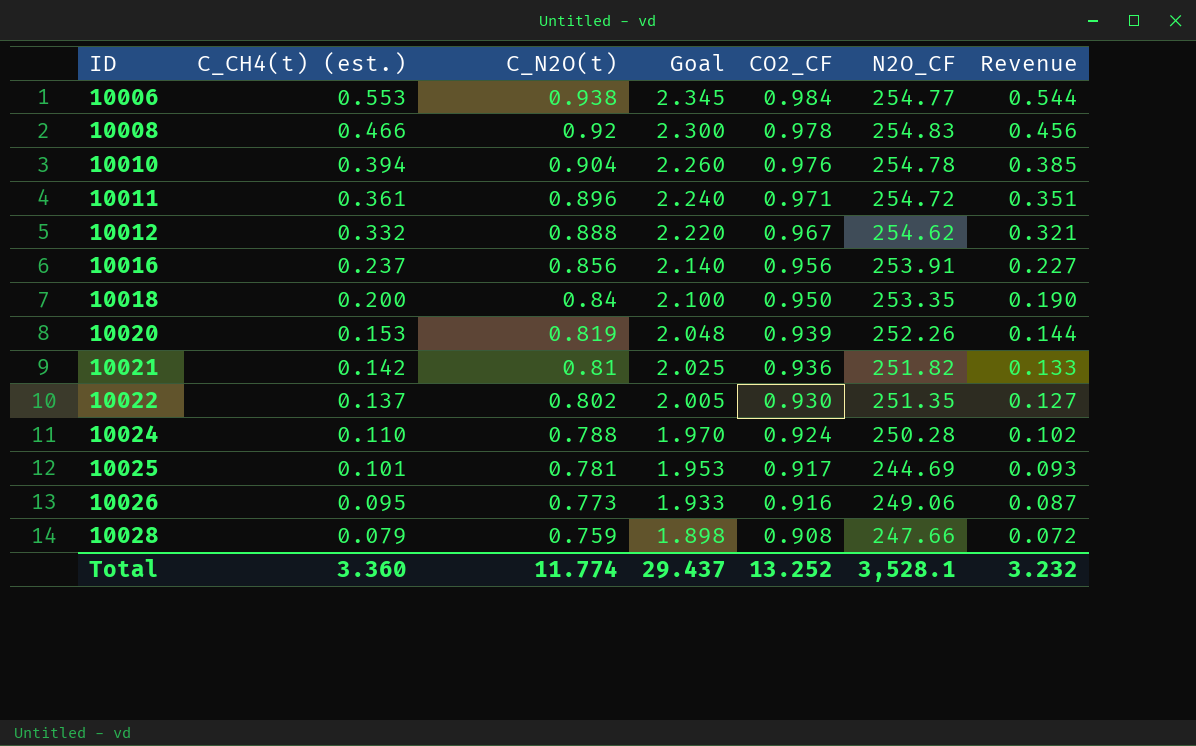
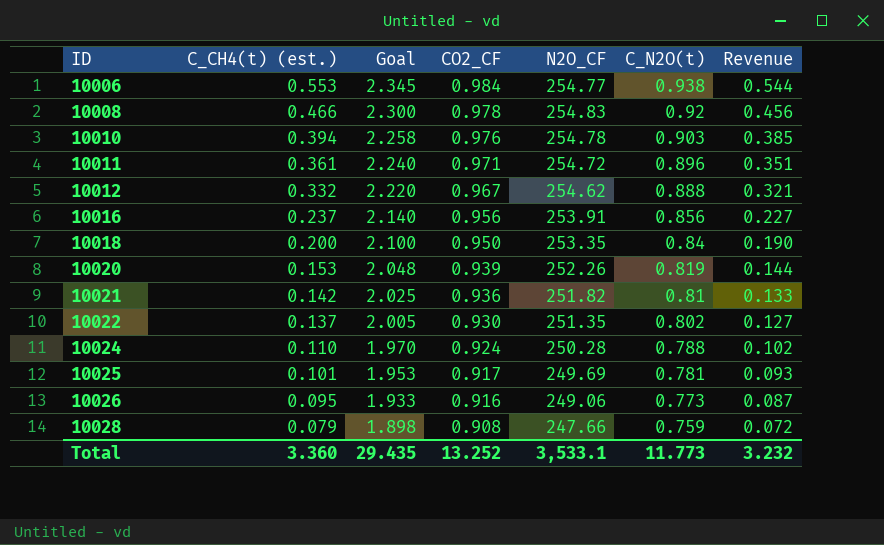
column C_N2O(t) | position: 3 -> 6
10010 | Goal: 2.260 -> 2.258
10010 | C_N2O(t): 0.904 -> 0.903
10025 | N2O_CF: 244.69 -> 249.69
Total | Goal: 29.437 -> 29.435
Total | N2O_CF: 3,528.1 -> 3,533.1
Total | C_N2O(t): 11.774 -> 11.773

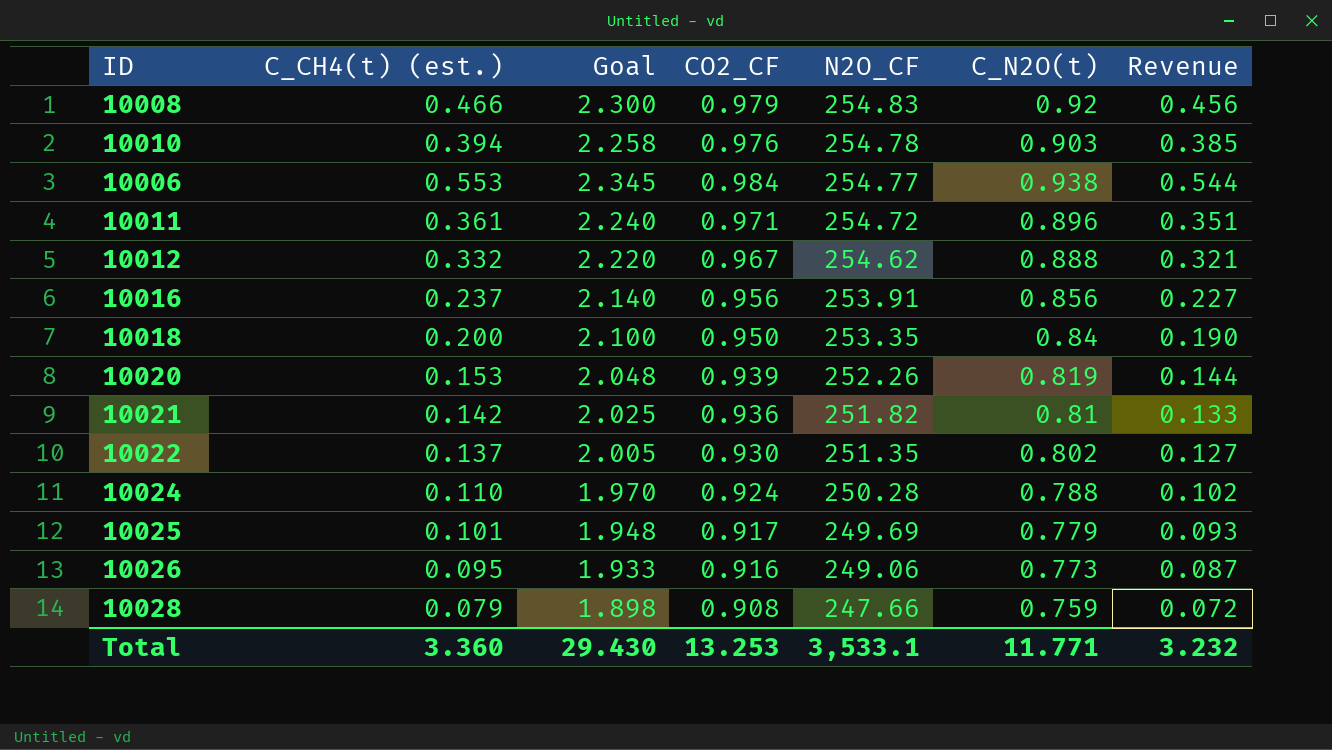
row order: ID ascending -> N2O_CF descending
10008 | CO2_CF: 0.978 -> 0.979
10025 | Goal: 1.953 -> 1.948
10025 | C_N2O(t): 0.781 -> 0.779
Total | Goal: 29.435 -> 29.430
Total | CO2_CF: 13.252 -> 13.253
Total | C_N2O(t): 11.773 -> 11.771

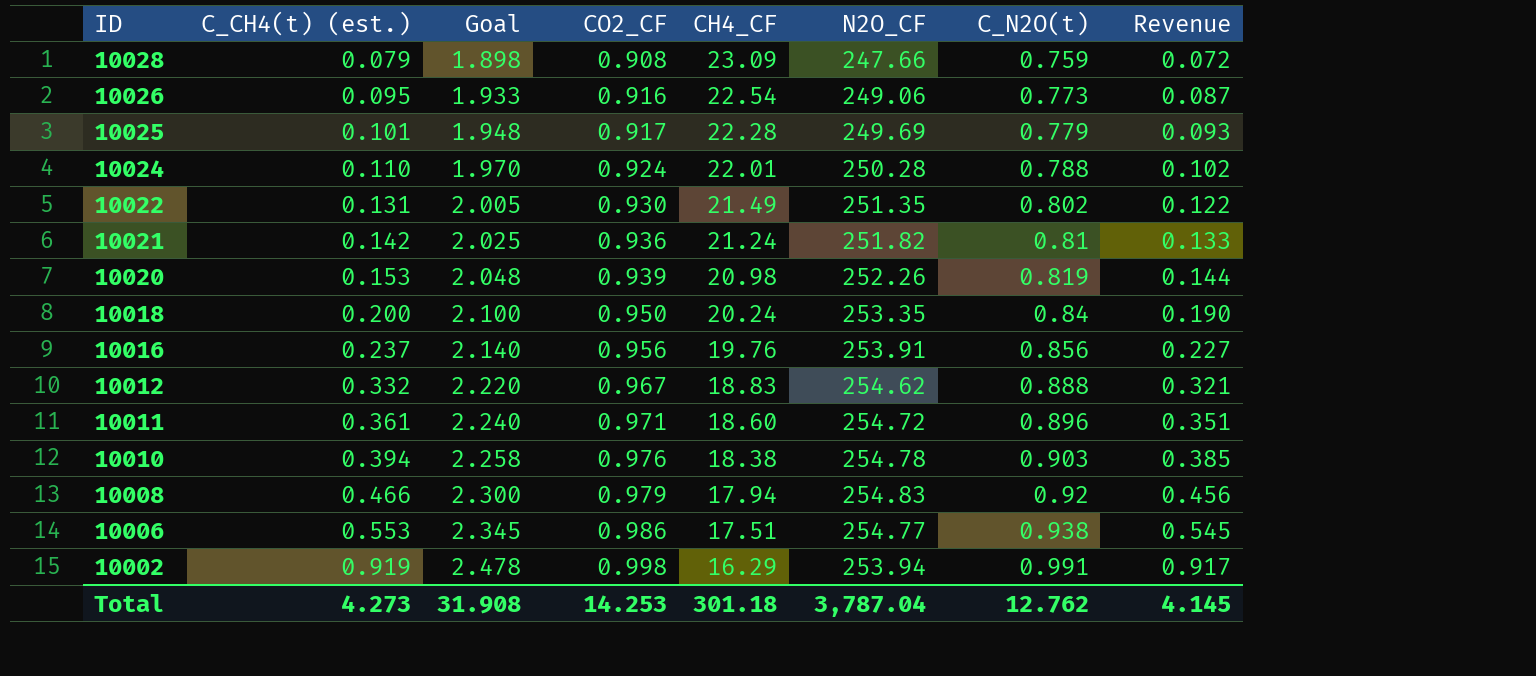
row order: N2O_CF descending -> ID descending
column CH4_CF | position: none -> 5
10022 | C_CH4(t) (est.): 0.137 -> 0.131
10022 | Revenue: 0.127 -> 0.122
10006 | CO2_CF: 0.984 -> 0.986
10006 | Revenue: 0.544 -> 0.545
row 10002: none -> 0.919 | 2.478 | 0.998 | 16.29 | 253.94 | 0.991 | 0.917
Total | C_CH4(t) (est.): 3.360 -> 4.273
Total | Goal: 29.430 -> 31.908
Total | CO2_CF: 13.253 -> 14.253
Total | N2O_CF: 3,533.1 -> 3,787.04
Total | C_N2O(t): 11.771 -> 12.762
Total | Revenue: 3.232 -> 4.145

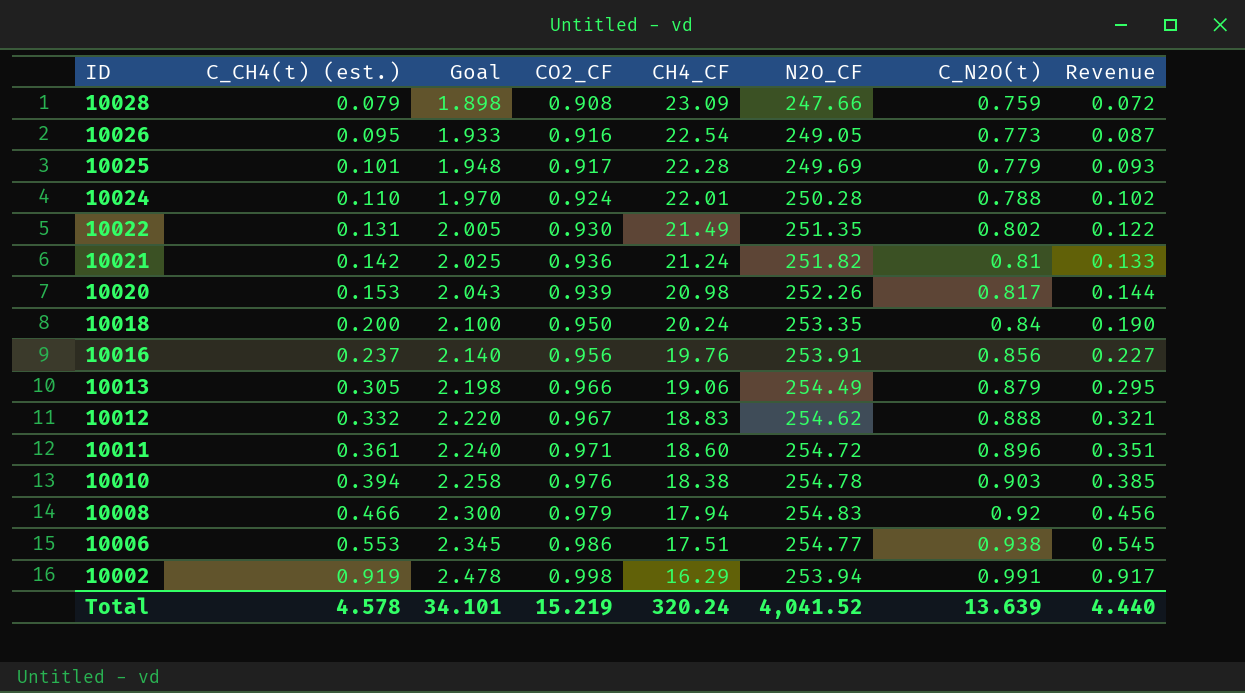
10026 | N2O_CF: 249.06 -> 249.05
10020 | Goal: 2.048 -> 2.043
10020 | C_N2O(t): 0.819 -> 0.817
row 10013: none -> 0.305 | 2.198 | 0.966 | 19.06 | 254.49 | 0.879 | 0.295
Total | C_CH4(t) (est.): 4.273 -> 4.578
Total | Goal: 31.908 -> 34.101
Total | CO2_CF: 14.253 -> 15.219
Total | CH4_CF: 301.18 -> 320.24
Total | N2O_CF: 3,787.04 -> 4,041.52
Total | C_N2O(t): 12.762 -> 13.639
Total | Revenue: 4.145 -> 4.440

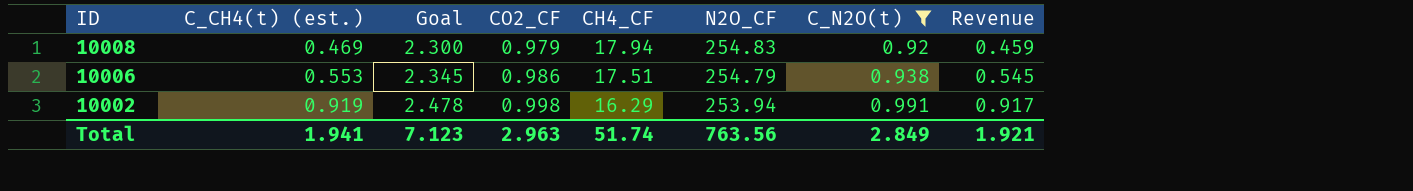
filter: none -> C_N2O(t) >= 0.92
10008 | C_CH4(t) (est.): 0.466 -> 0.469
10008 | Revenue: 0.456 -> 0.459
10006 | N2O_CF: 254.77 -> 254.79
Total | C_CH4(t) (est.): 4.578 -> 1.941
Total | Goal: 34.101 -> 7.123
Total | CO2_CF: 15.219 -> 2.963
Total | CH4_CF: 320.24 -> 51.74
Total | N2O_CF: 4,041.52 -> 763.56
Total | C_N2O(t): 13.639 -> 2.849
Total | Revenue: 4.440 -> 1.921

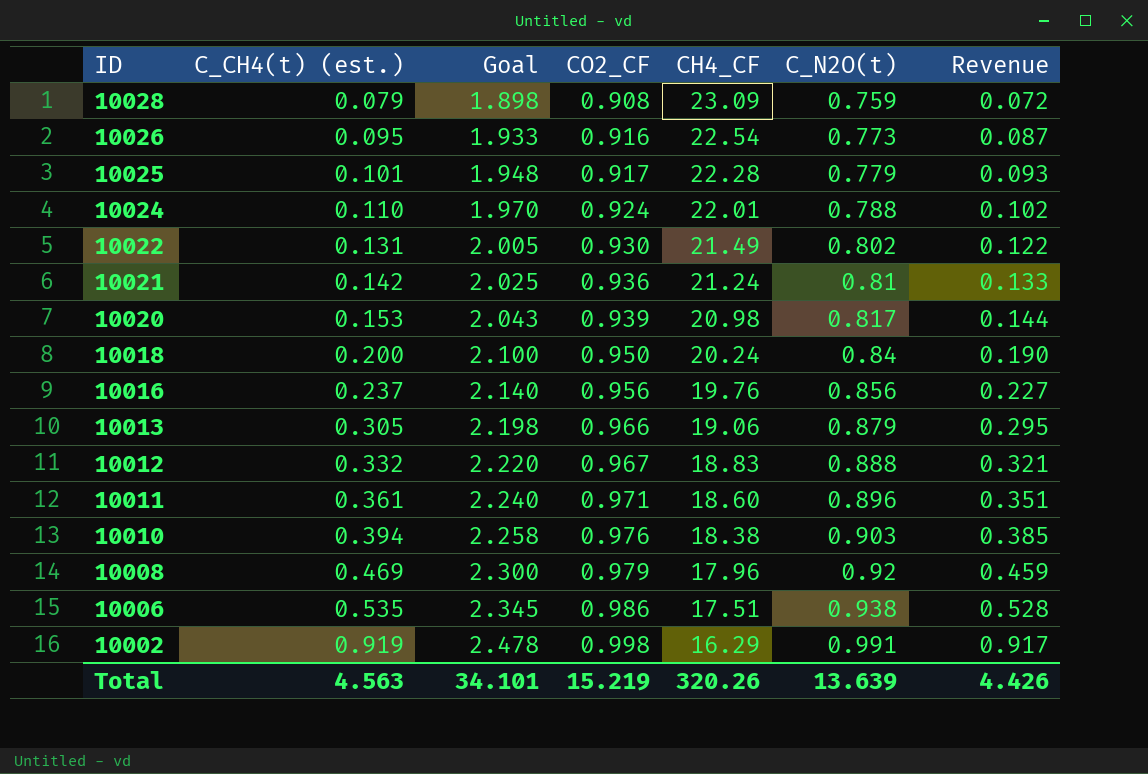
filter: C_N2O(t) >= 0.92 -> none
column N2O_CF | position: 6 -> none
10008 | CH4_CF: 17.94 -> 17.96
10006 | C_CH4(t) (est.): 0.553 -> 0.535
10006 | Revenue: 0.545 -> 0.528
Total | C_CH4(t) (est.): 1.941 -> 4.563
Total | Goal: 7.123 -> 34.101
Total | CO2_CF: 2.963 -> 15.219
Total | CH4_CF: 51.74 -> 320.26
Total | C_N2O(t): 2.849 -> 13.639
Total | Revenue: 1.921 -> 4.426

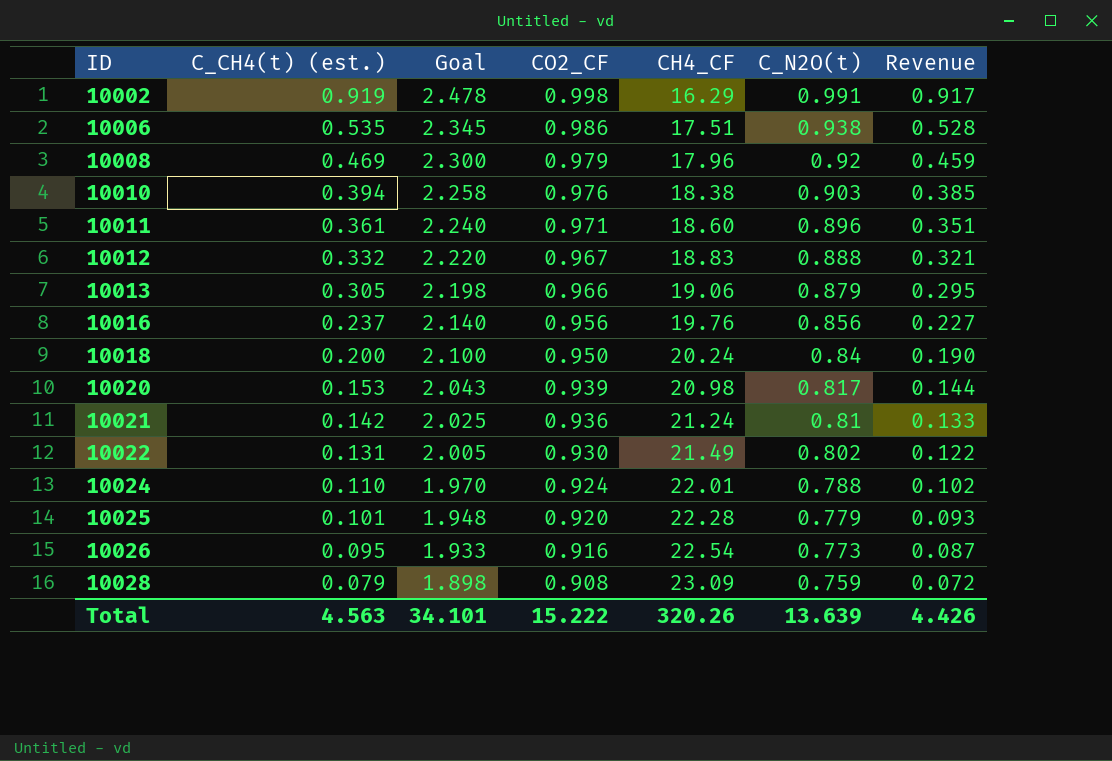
row order: ID descending -> ID ascending
10025 | CO2_CF: 0.917 -> 0.920
Total | CO2_CF: 15.219 -> 15.222

